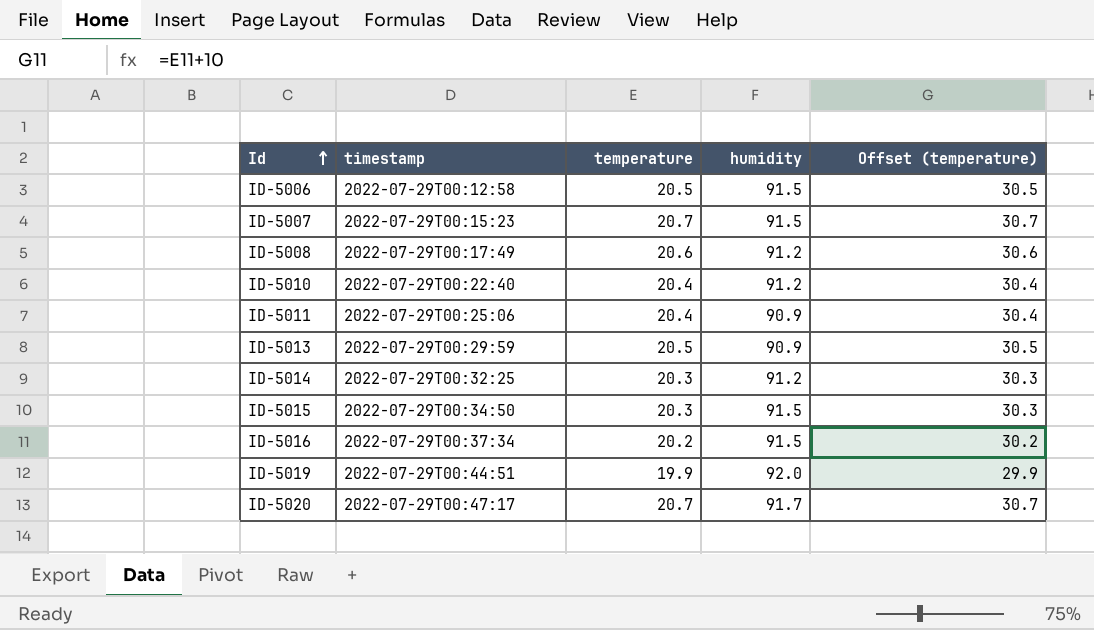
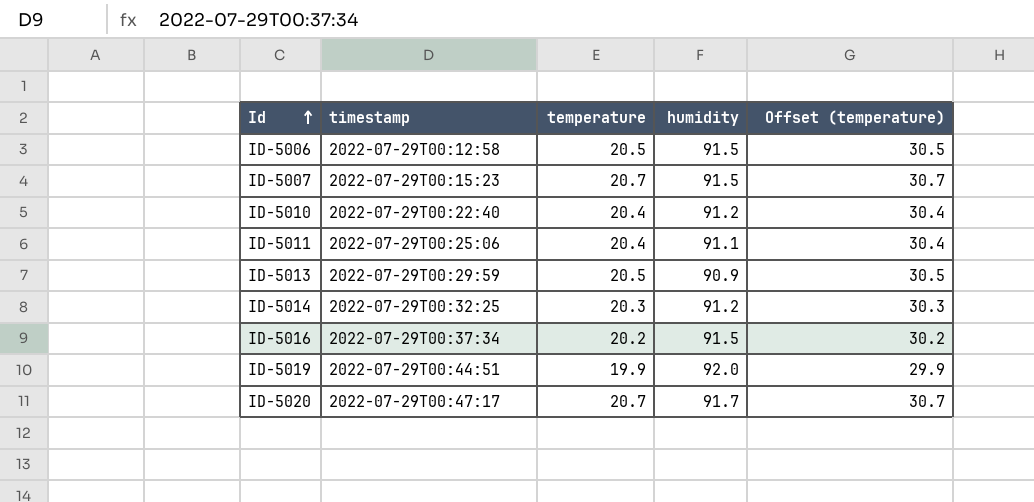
row ID-5008: 2022-07-29T00:17:49 | 20.6 | 91.2 | 30.6 -> none
row ID-5015: 2022-07-29T00:34:50 | 20.3 | 91.5 | 30.3 -> none
ID-5011 | humidity: 90.9 -> 91.1

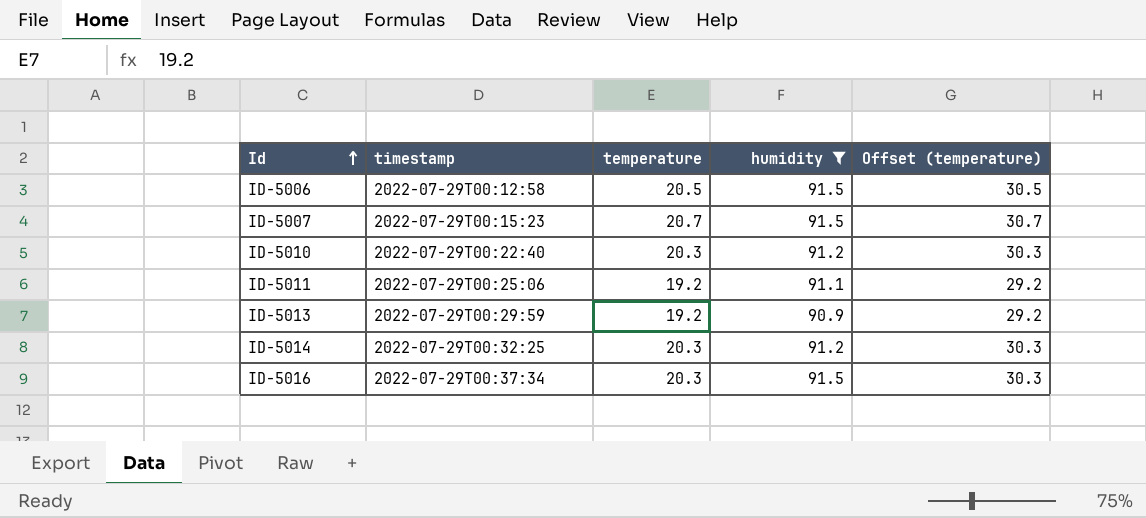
filter: none -> humidity <= 91.5
ID-5010 | temperature: 20.4 -> 20.3
ID-5010 | Offset (temperature): 30.4 -> 30.3
ID-5011 | temperature: 20.4 -> 19.2
ID-5011 | Offset (temperature): 30.4 -> 29.2
ID-5013 | temperature: 20.5 -> 19.2
ID-5013 | Offset (temperature): 30.5 -> 29.2
ID-5016 | temperature: 20.2 -> 20.3
ID-5016 | Offset (temperature): 30.2 -> 30.3

